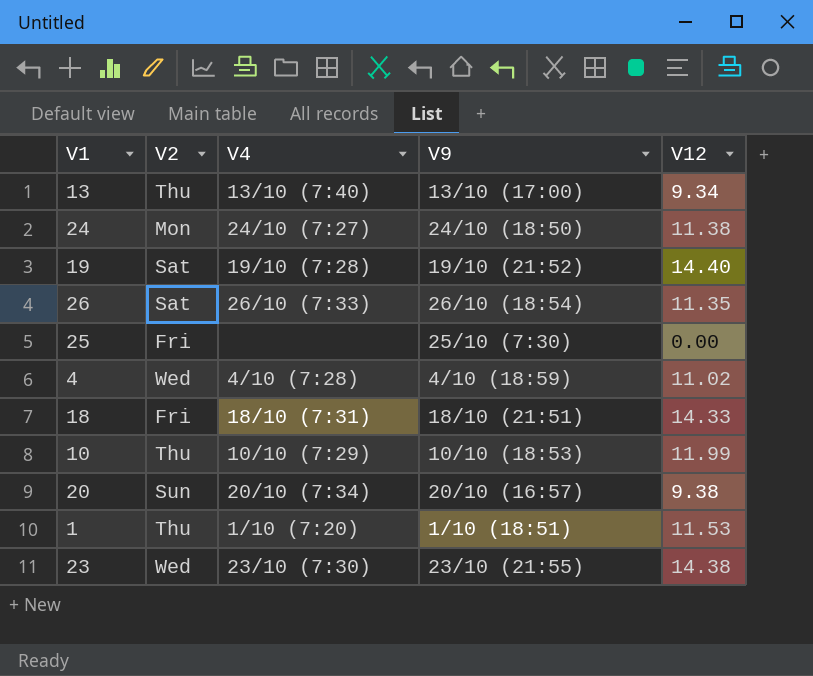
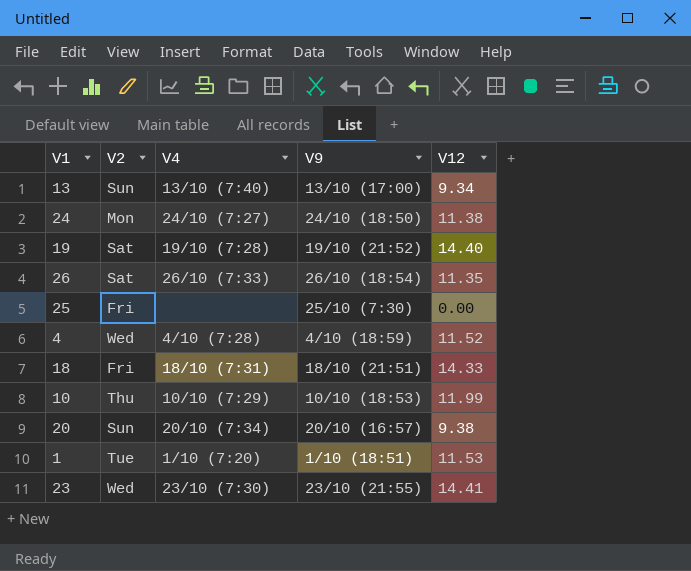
13 | V2: Thu -> Sun
4 | V12: 11.02 -> 11.52
1 | V2: Thu -> Tue
23 | V12: 14.38 -> 14.41

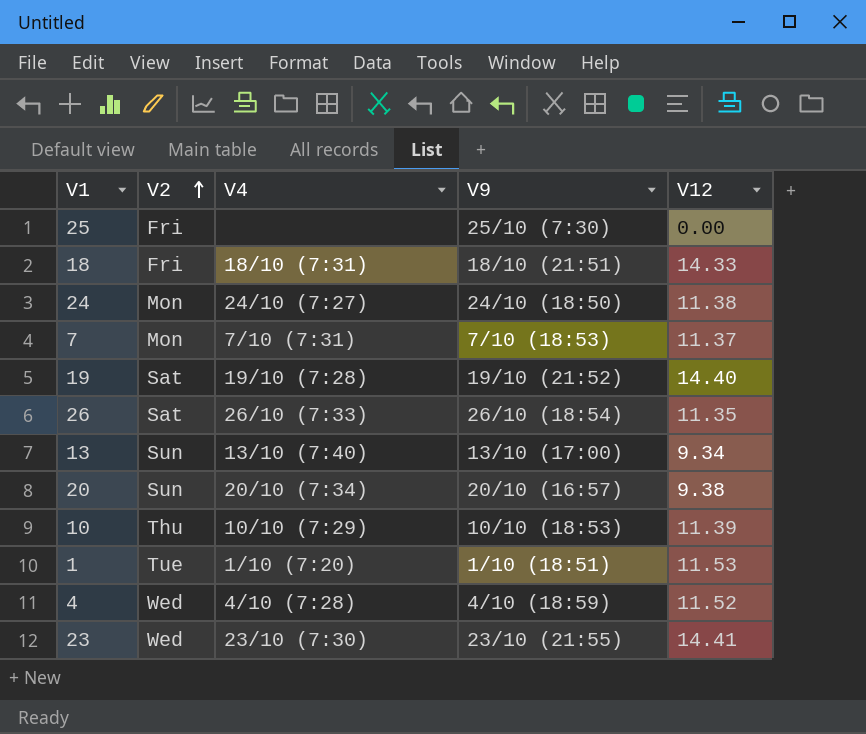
row order: none -> V2 ascending
row 7: none -> Mon | 7/10 (7:31) | 7/10 (18:53) | 11.37
10 | V12: 11.99 -> 11.39

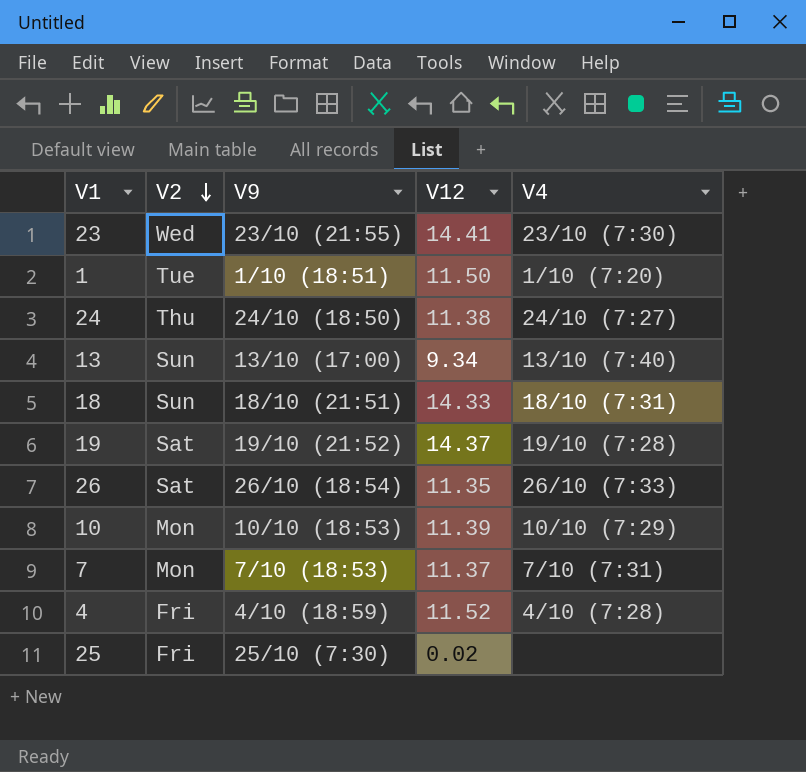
row order: V2 ascending -> V2 descending
column V4 | position: 3 -> 5
row 20: Sun | 20/10 (7:34) | 20/10 (16:57) | 9.38 -> none
1 | V12: 11.53 -> 11.50
24 | V2: Mon -> Thu
18 | V2: Fri -> Sun
19 | V12: 14.40 -> 14.37
10 | V2: Thu -> Mon
4 | V2: Wed -> Fri
25 | V12: 0.00 -> 0.02

